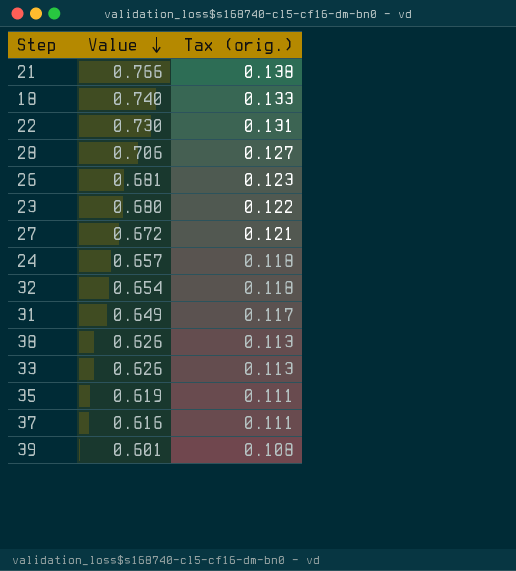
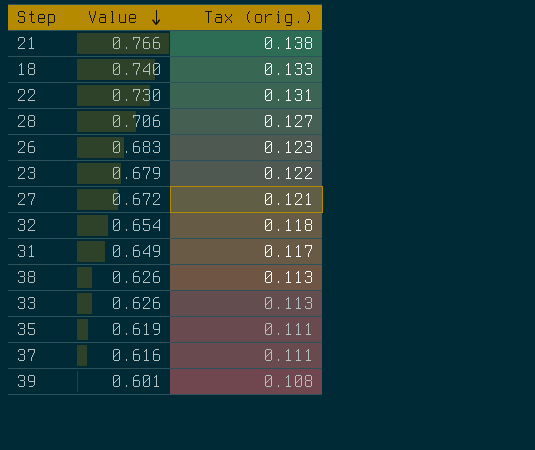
row 24: 0.657 | 0.118 -> none
26 | Value: 0.681 -> 0.683
23 | Value: 0.680 -> 0.679

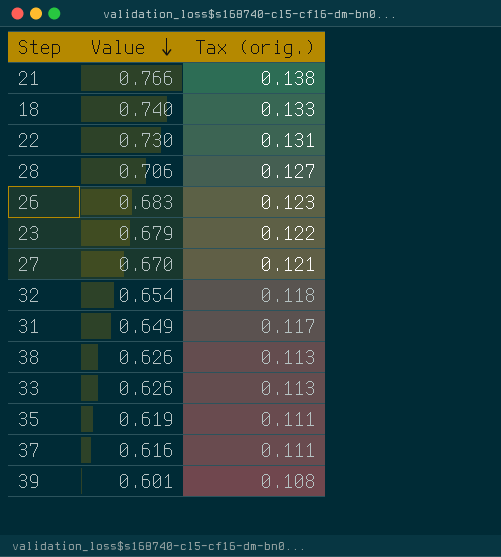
27 | Value: 0.672 -> 0.670

